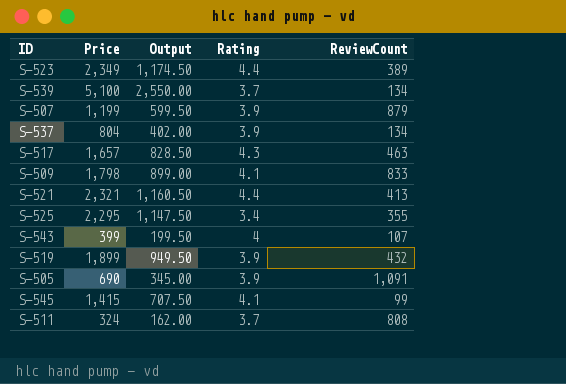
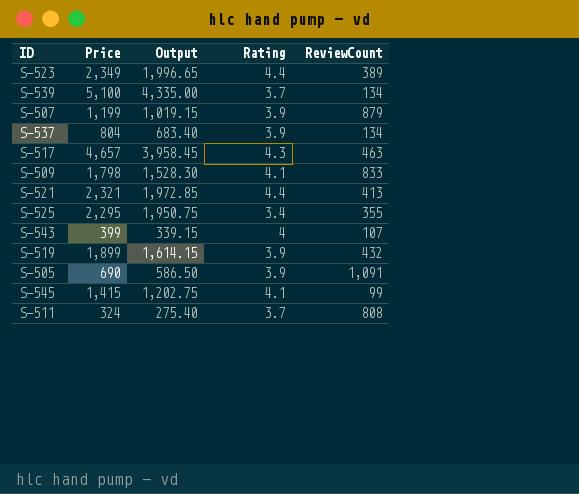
column Output | formula: [Price] * 0.5 -> [Price] * 0.85
S-517 | Price: 1,657 -> 4,657

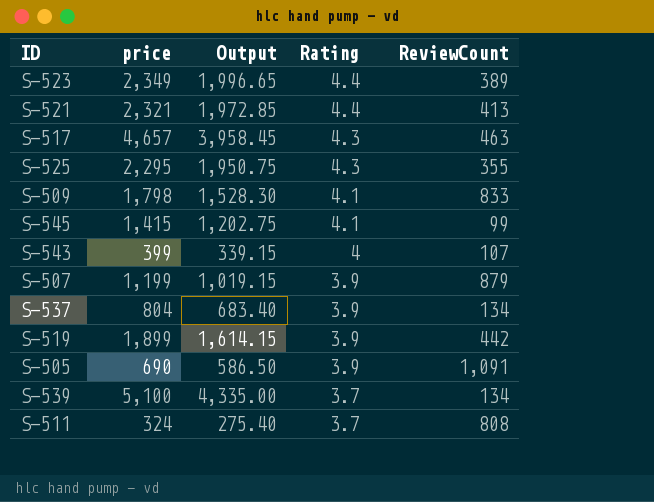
row order: none -> Rating descending
column name: Price -> price
S-525 | Rating: 3.4 -> 4.3
S-519 | ReviewCount: 432 -> 442

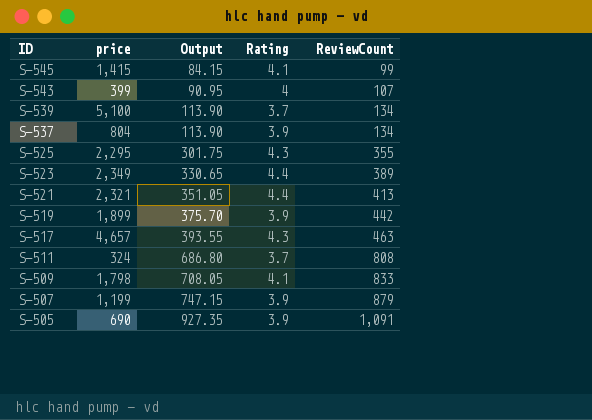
row order: Rating descending -> ID descending
column Output | formula: [price] * 0.85 -> [ReviewCount] * 0.85

